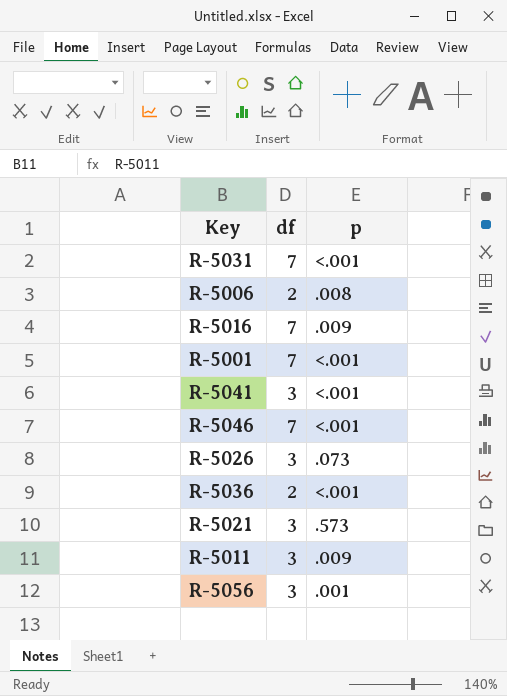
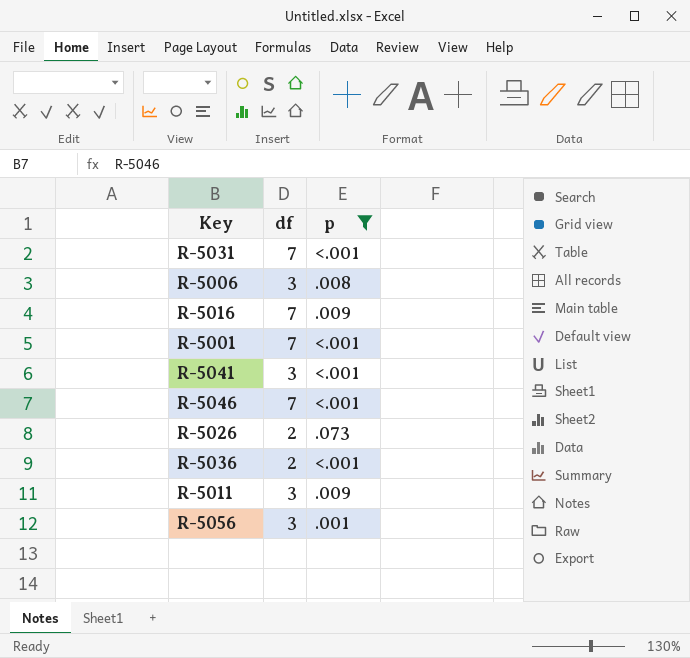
filter: none -> p != .573
R-5006 | df: 2 -> 3
R-5026 | df: 3 -> 2

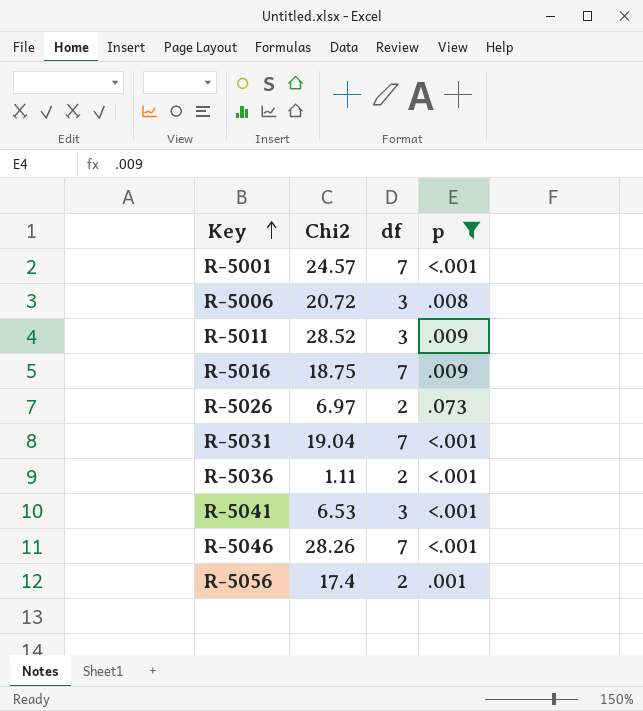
row order: none -> Key ascending
column Chi2 | position: none -> 2
R-5056 | df: 3 -> 2

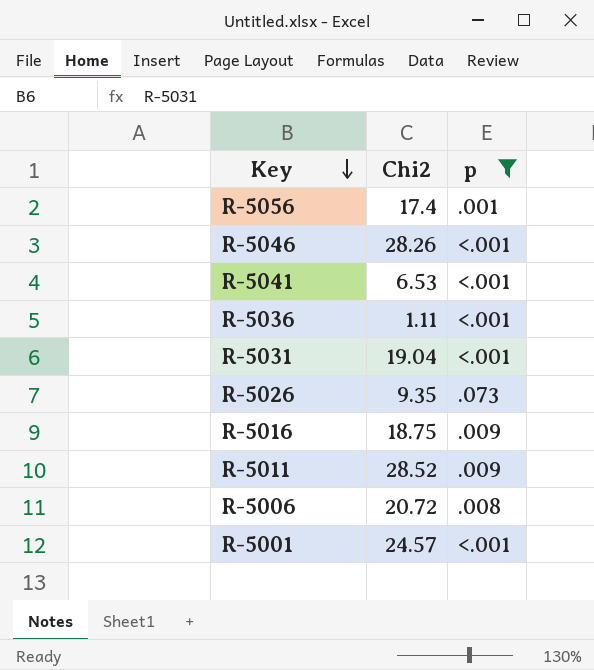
row order: Key ascending -> Key descending
column df | position: 3 -> none
R-5026 | Chi2: 6.97 -> 9.35

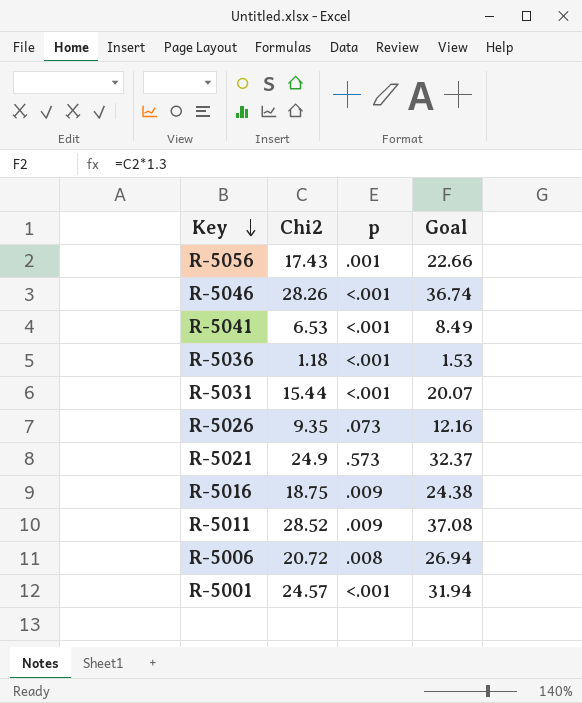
filter: p != .573 -> none
column Goal | formula: none -> [Chi2] * 1.3
R-5056 | Chi2: 17.4 -> 17.43
R-5036 | Chi2: 1.11 -> 1.18
R-5031 | Chi2: 19.04 -> 15.44

